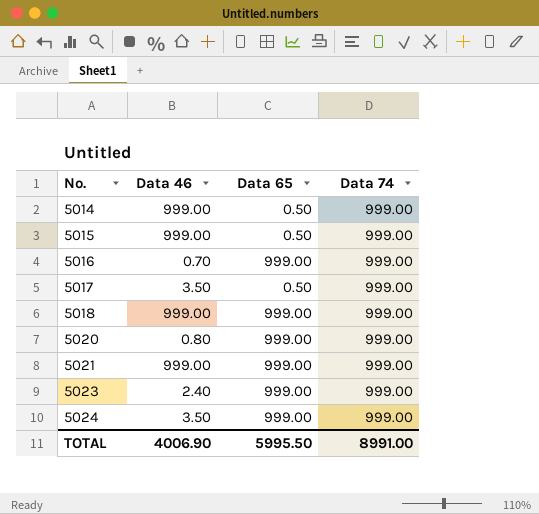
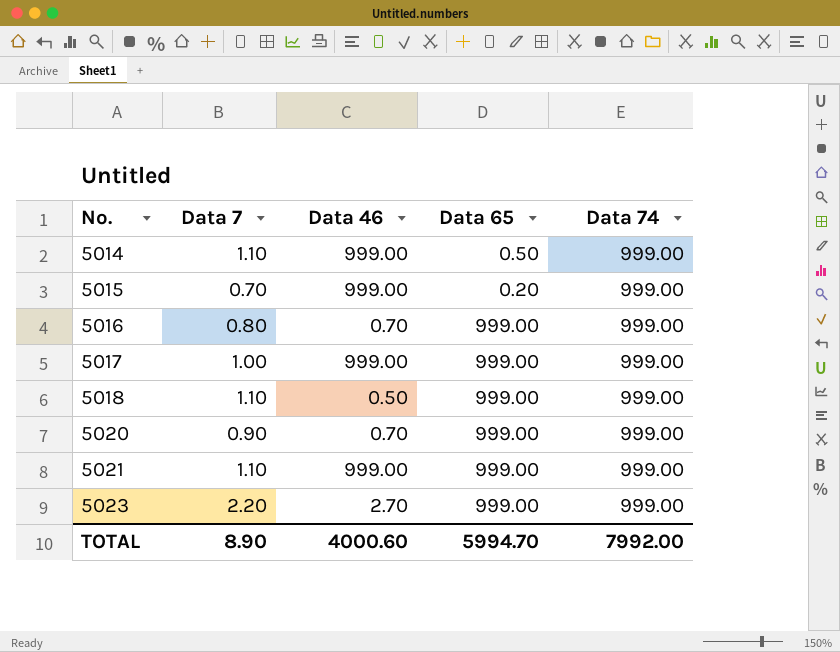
column Data 7 | position: none -> 2
row 5024: 3.50 | 999.00 | 999.00 -> none
5015 | Data 65: 0.50 -> 0.20
5017 | Data 46: 3.50 -> 999.00
5017 | Data 65: 0.50 -> 999.00
5018 | Data 46: 999.00 -> 0.50
5020 | Data 46: 0.80 -> 0.70
5023 | Data 46: 2.40 -> 2.70
TOTAL | Data 46: 4006.90 -> 4000.60
TOTAL | Data 65: 5995.50 -> 5994.70
TOTAL | Data 74: 8991.00 -> 7992.00

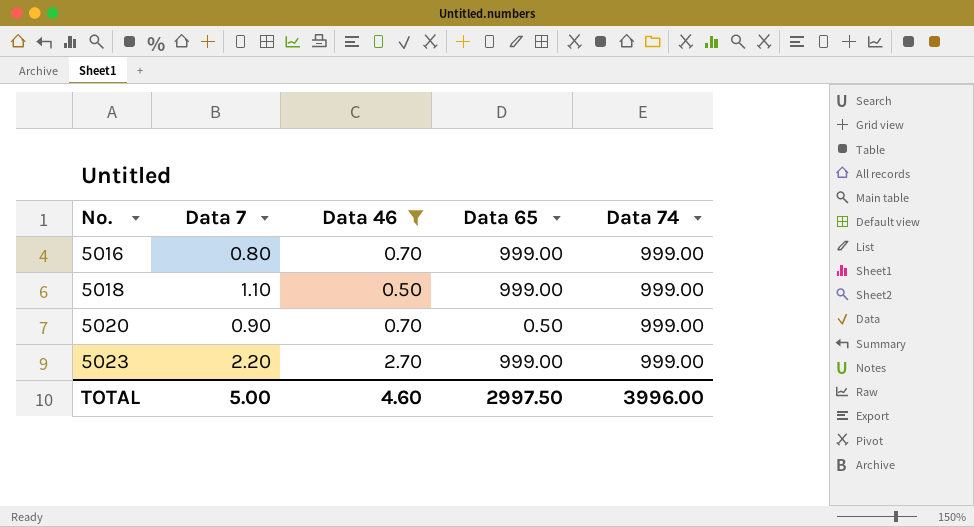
filter: none -> Data 46 != 999.00
5020 | Data 65: 999.00 -> 0.50
TOTAL | Data 7: 8.90 -> 5.00
TOTAL | Data 46: 4000.60 -> 4.60
TOTAL | Data 65: 5994.70 -> 2997.50
TOTAL | Data 74: 7992.00 -> 3996.00

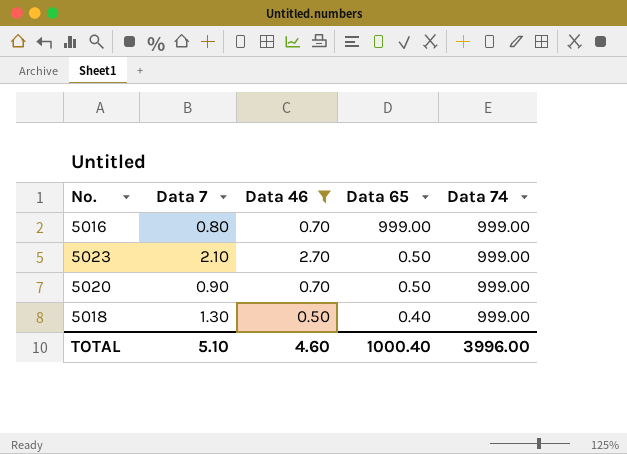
row order: No. ascending -> Data 65 descending
5023 | Data 7: 2.20 -> 2.10
5023 | Data 65: 999.00 -> 0.50
5018 | Data 7: 1.10 -> 1.30
5018 | Data 65: 999.00 -> 0.40
TOTAL | Data 7: 5.00 -> 5.10
TOTAL | Data 65: 2997.50 -> 1000.40

